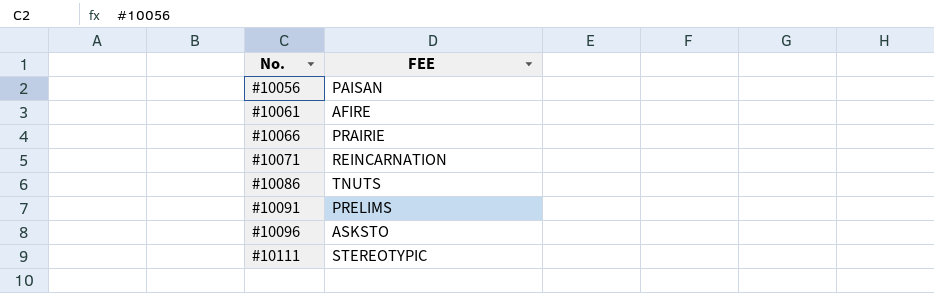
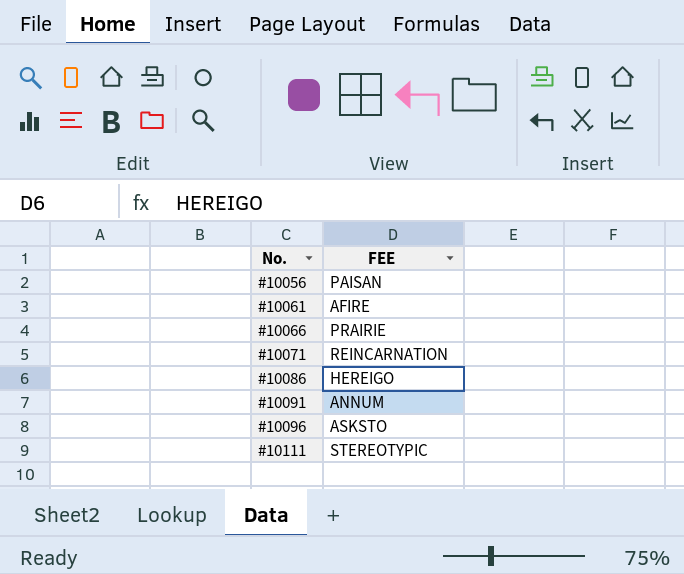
#10086 | FEE: TNUTS -> HEREIGO
#10091 | FEE: PRELIMS -> ANNUM

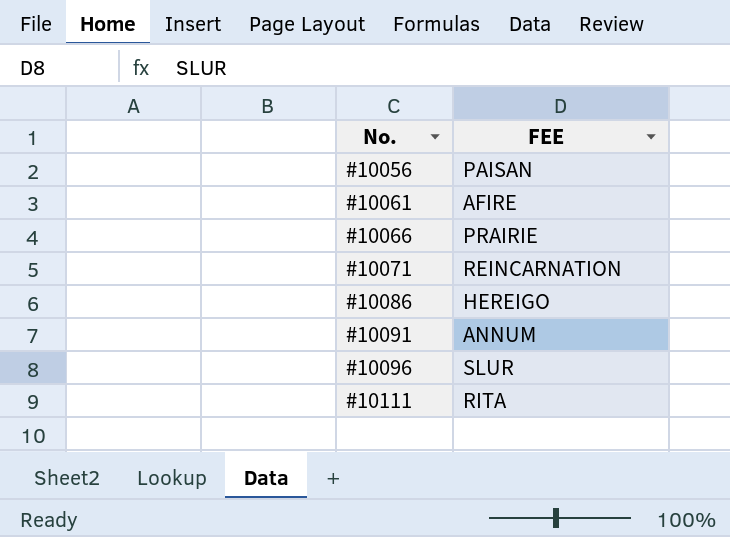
#10096 | FEE: ASKSTO -> SLUR
#10111 | FEE: STEREOTYPIC -> RITA

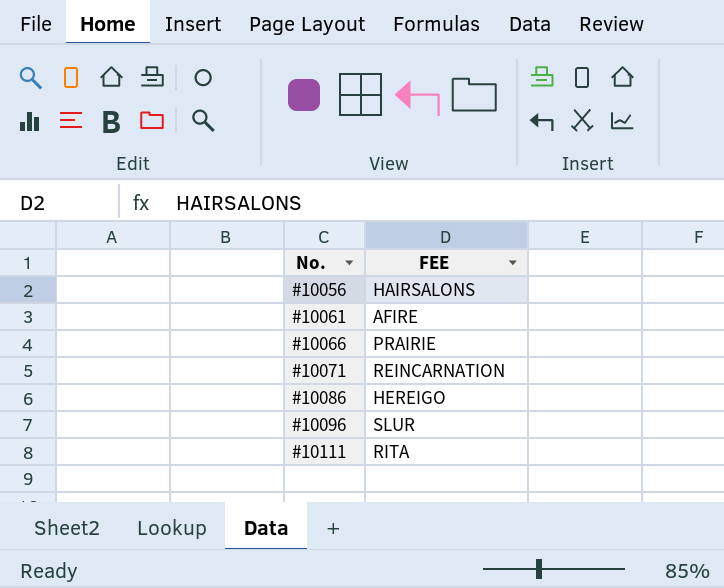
row #10091: ANNUM -> none
#10056 | FEE: PAISAN -> HAIRSALONS

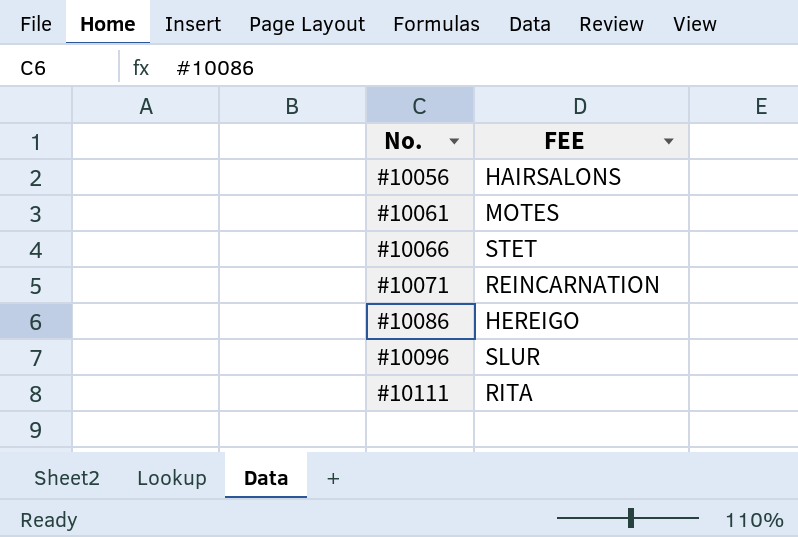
#10061 | FEE: AFIRE -> MOTES
#10066 | FEE: PRAIRIE -> STET

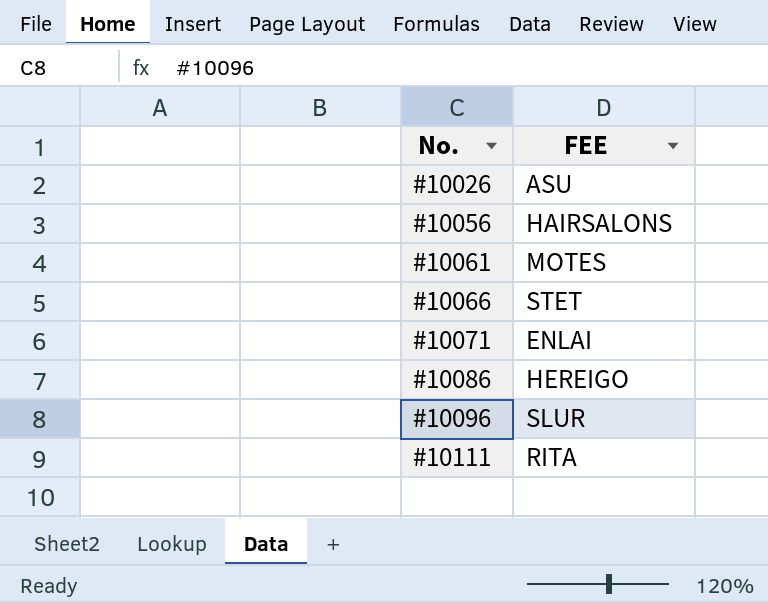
row #10026: none -> ASU
#10071 | FEE: REINCARNATION -> ENLAI

